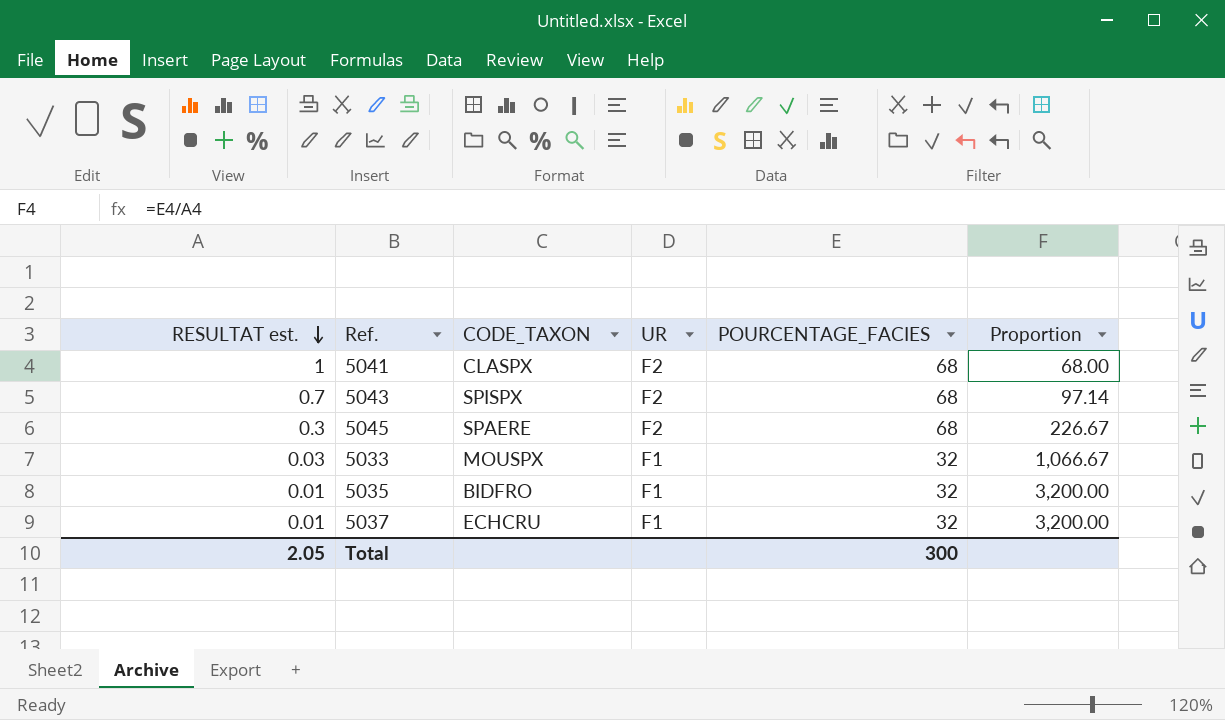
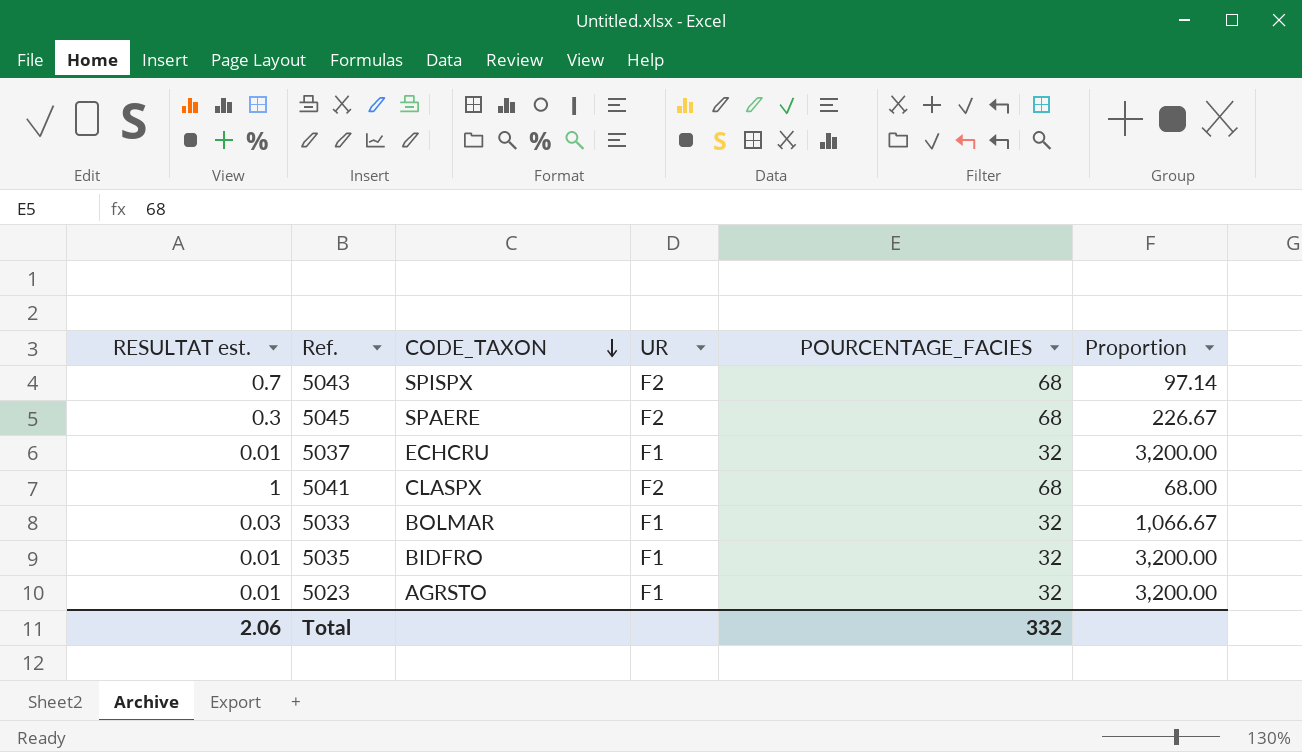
row order: RESULTAT est. descending -> CODE_TAXON descending
5033 | CODE_TAXON: MOUSPX -> BOLMAR
row 5023: none -> 0.01 | AGRSTO | F1 | 32 | 3,200.00
Total | RESULTAT est.: 2.05 -> 2.06
Total | POURCENTAGE_FACIES: 300 -> 332

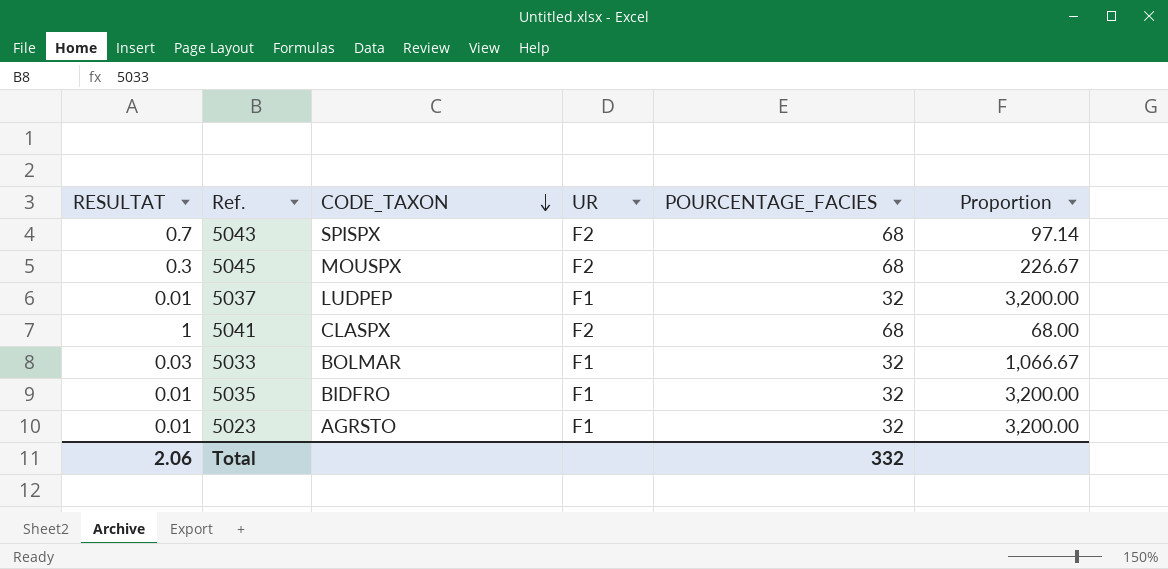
column name: RESULTAT est. -> RESULTAT
5045 | CODE_TAXON: SPAERE -> MOUSPX
5037 | CODE_TAXON: ECHCRU -> LUDPEP

